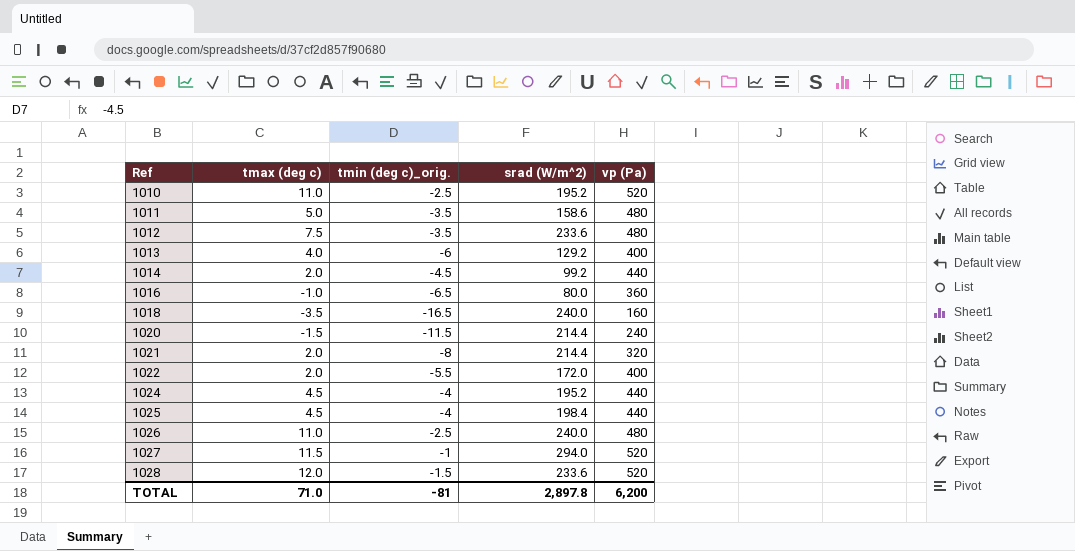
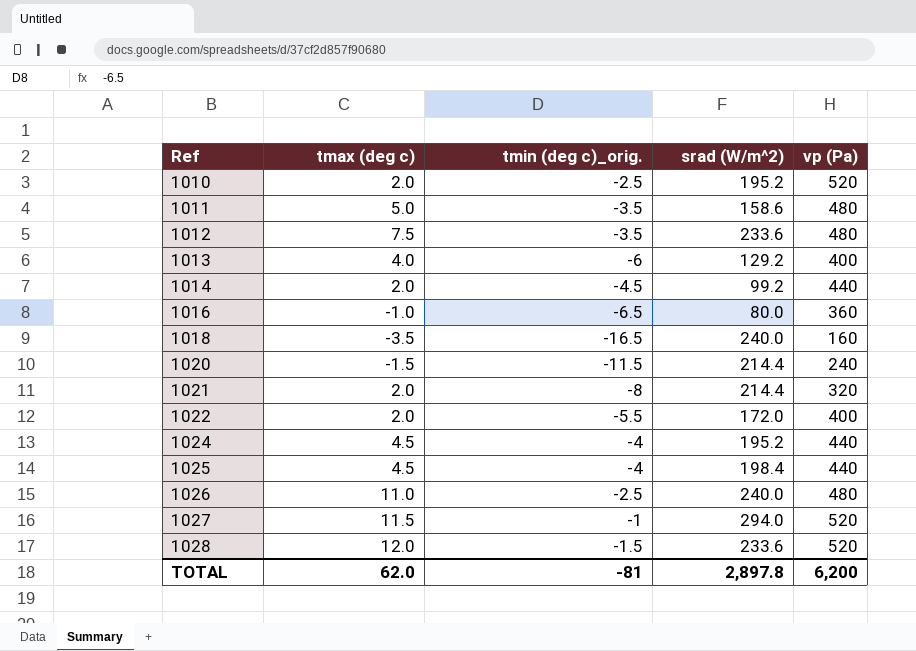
1010 | tmax (deg c): 11.0 -> 2.0
TOTAL | tmax (deg c): 71.0 -> 62.0

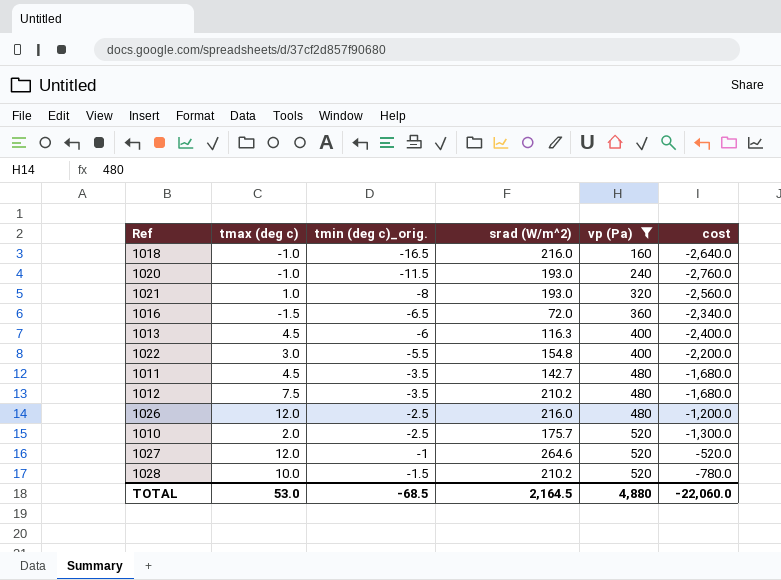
filter: none -> vp (Pa) != 440
row order: Ref ascending -> vp (Pa) ascending
column cost | formula: none -> [tmin (deg c)_orig.] * [vp (Pa)]
1018 | tmax (deg c): -3.5 -> -1.0
1018 | srad (W/m^2): 240.0 -> 216.0
1020 | tmax (deg c): -1.5 -> -1.0
1020 | srad (W/m^2): 214.4 -> 193.0
1021 | tmax (deg c): 2.0 -> 1.0
1021 | srad (W/m^2): 214.4 -> 193.0
1016 | tmax (deg c): -1.0 -> -1.5
1016 | srad (W/m^2): 80.0 -> 72.0
1013 | tmax (deg c): 4.0 -> 4.5
1013 | srad (W/m^2): 129.2 -> 116.3
1022 | tmax (deg c): 2.0 -> 3.0
1022 | srad (W/m^2): 172.0 -> 154.8
1011 | tmax (deg c): 5.0 -> 4.5
1011 | srad (W/m^2): 158.6 -> 142.7
1012 | srad (W/m^2): 233.6 -> 210.2
1026 | tmax (deg c): 11.0 -> 12.0
1026 | srad (W/m^2): 240.0 -> 216.0
1010 | srad (W/m^2): 195.2 -> 175.7
1027 | tmax (deg c): 11.5 -> 12.0
1027 | srad (W/m^2): 294.0 -> 264.6
1028 | tmax (deg c): 12.0 -> 10.0
1028 | srad (W/m^2): 233.6 -> 210.2
TOTAL | tmax (deg c): 62.0 -> 53.0
TOTAL | tmin (deg c)_orig.: -81 -> -68.5
TOTAL | srad (W/m^2): 2,897.8 -> 2,164.5
TOTAL | vp (Pa): 6,200 -> 4,880

